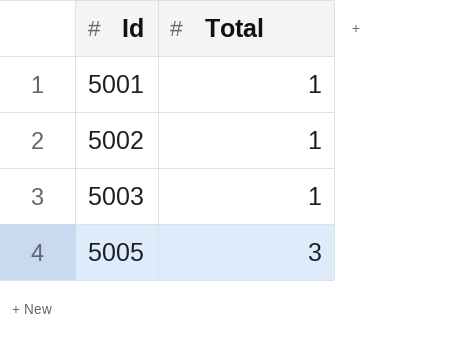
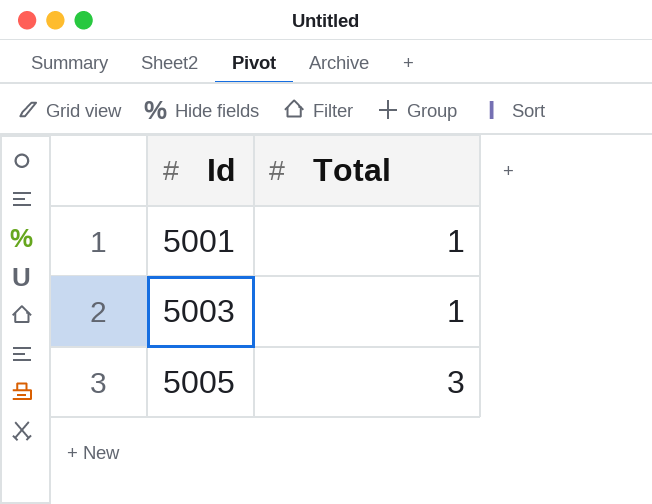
row 5002: 1 -> none

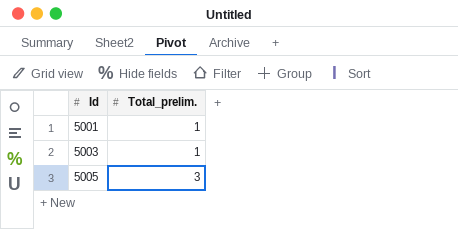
column name: Total -> Total_prelim.

